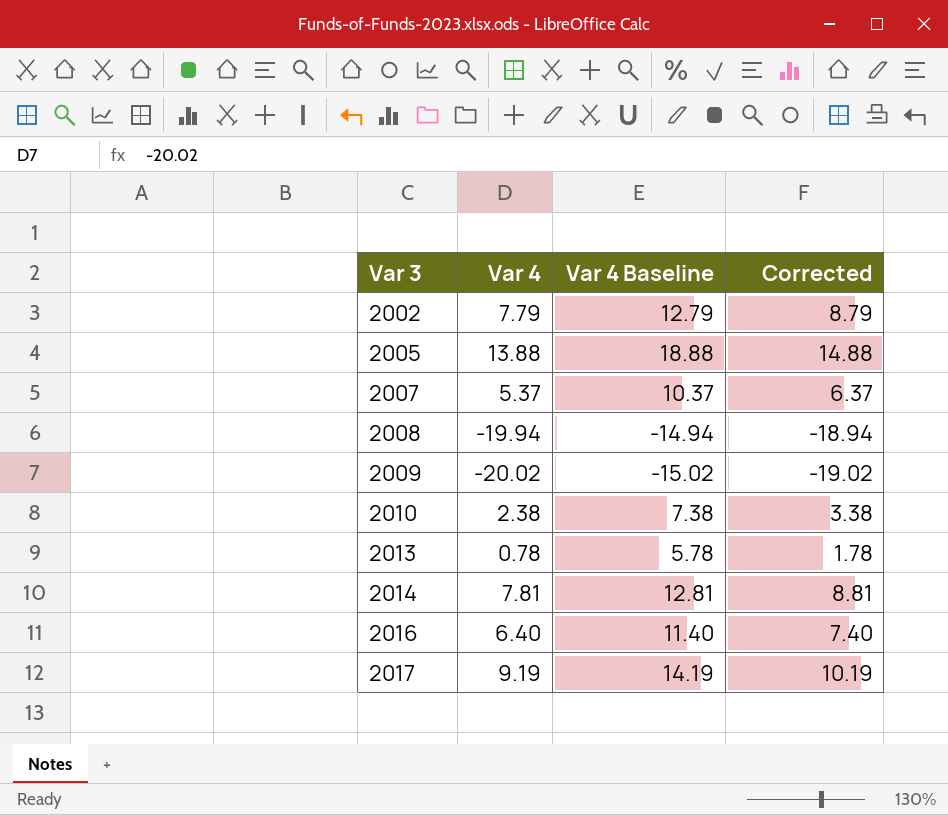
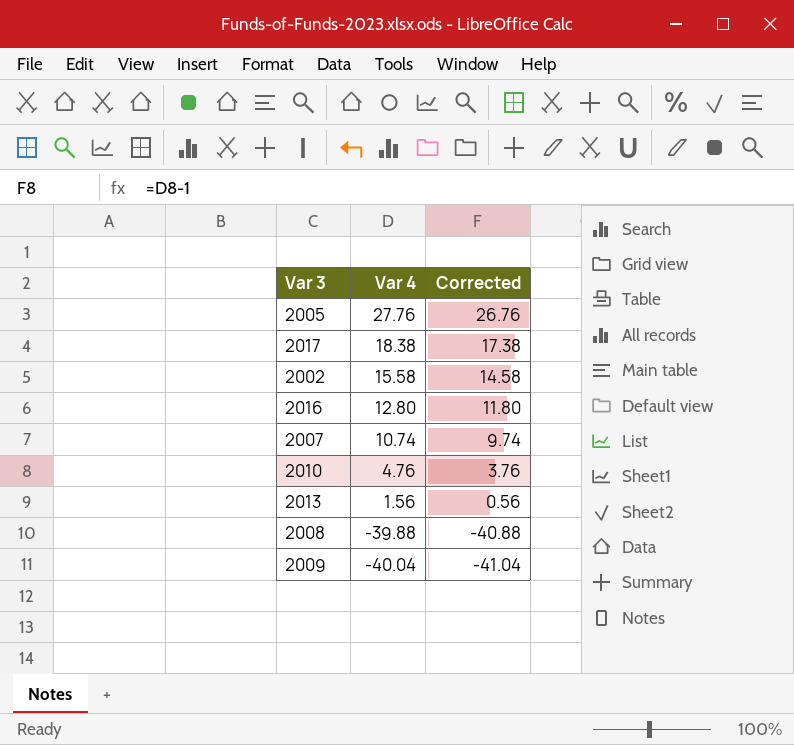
row order: Var 3 ascending -> Var 4 descending
column Var 4 Baseline | formula: [Var 4] + 5 -> none
column Corrected | formula: [Var 4] + 1 -> [Var 4] - 1
row 2014: 7.81 | 12.81 | 8.81 -> none
2005 | Var 4: 13.88 -> 27.76
2017 | Var 4: 9.19 -> 18.38
2002 | Var 4: 7.79 -> 15.58
2016 | Var 4: 6.40 -> 12.80
2007 | Var 4: 5.37 -> 10.74
2010 | Var 4: 2.38 -> 4.76
2013 | Var 4: 0.78 -> 1.56
2008 | Var 4: -19.94 -> -39.88
2009 | Var 4: -20.02 -> -40.04

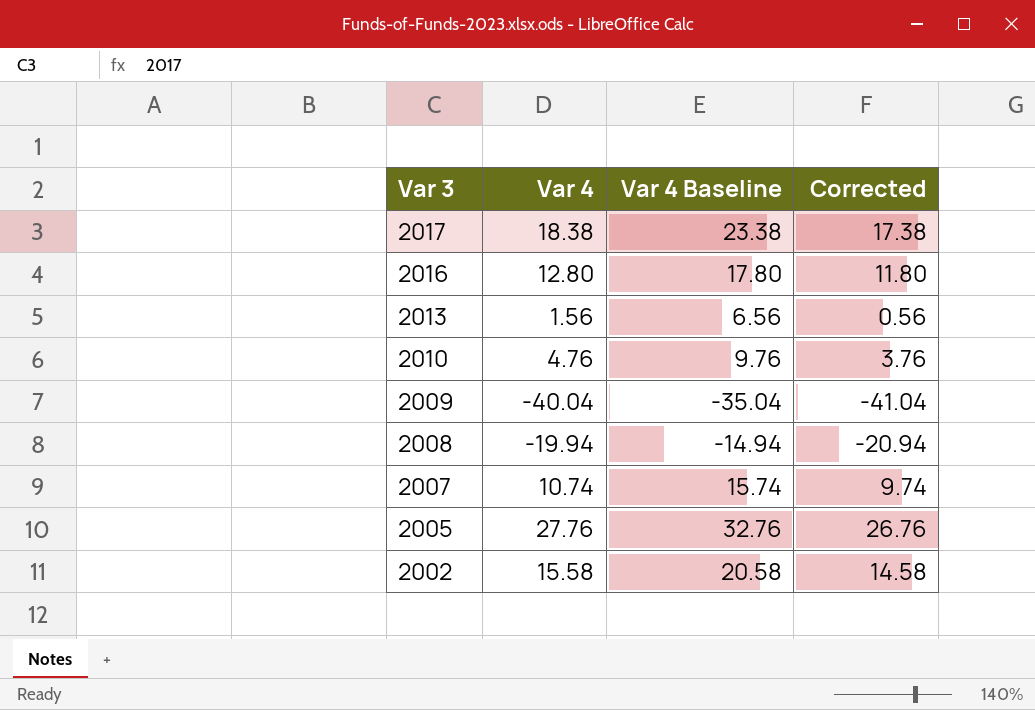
row order: Var 4 descending -> Var 3 descending
column Var 4 Baseline | formula: none -> [Var 4] + 5
2008 | Var 4: -39.88 -> -19.94
2008 | Corrected: -40.88 -> -20.94

